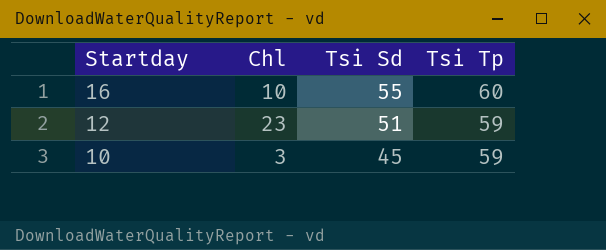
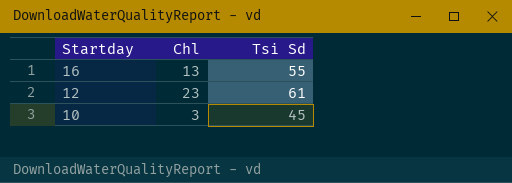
column Tsi Tp | position: 4 -> none
16 | Chl: 10 -> 13
12 | Tsi Sd: 51 -> 61

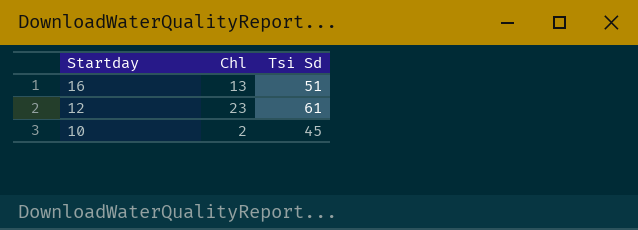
16 | Tsi Sd: 55 -> 51
10 | Chl: 3 -> 2

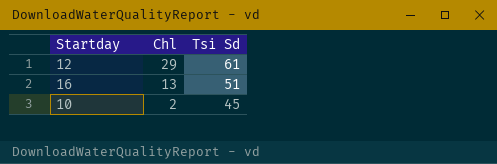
row order: Startday descending -> Chl descending
12 | Chl: 23 -> 29

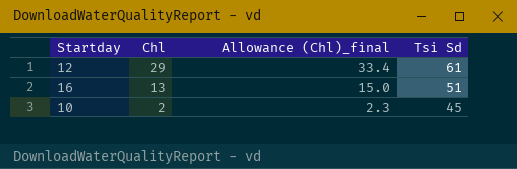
column Allowance (Chl)_final | formula: none -> [Chl] * 1.15

